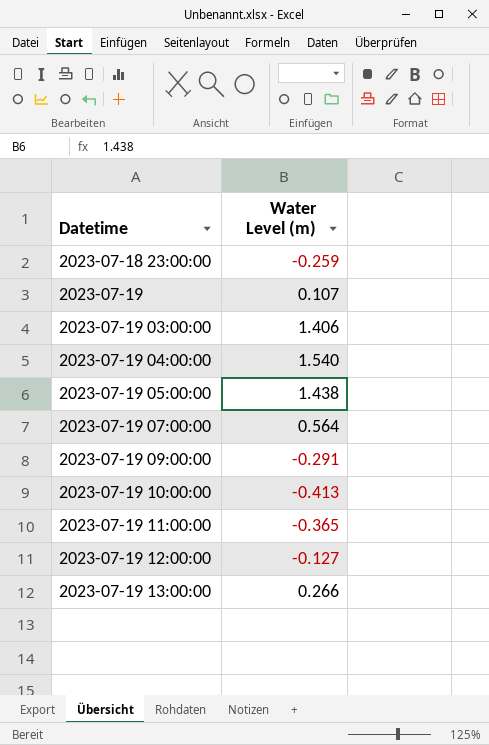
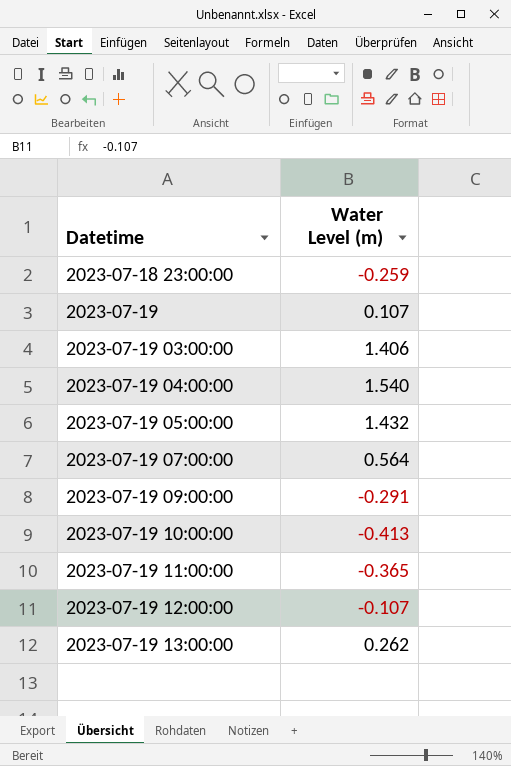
2023-07-19 05:00:00 | Water Level (m): 1.438 -> 1.432
2023-07-19 12:00:00 | Water Level (m): -0.127 -> -0.107
2023-07-19 13:00:00 | Water Level (m): 0.266 -> 0.262

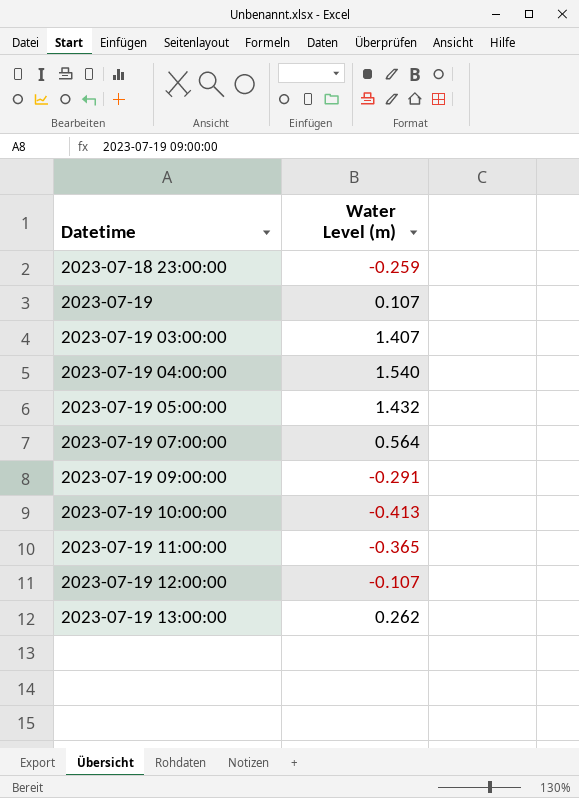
2023-07-19 03:00:00 | Water Level (m): 1.406 -> 1.407

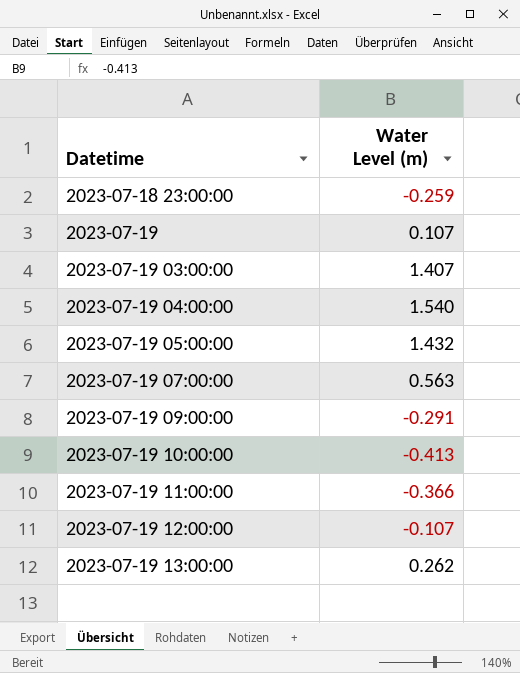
2023-07-19 07:00:00 | Water Level (m): 0.564 -> 0.563
2023-07-19 11:00:00 | Water Level (m): -0.365 -> -0.366

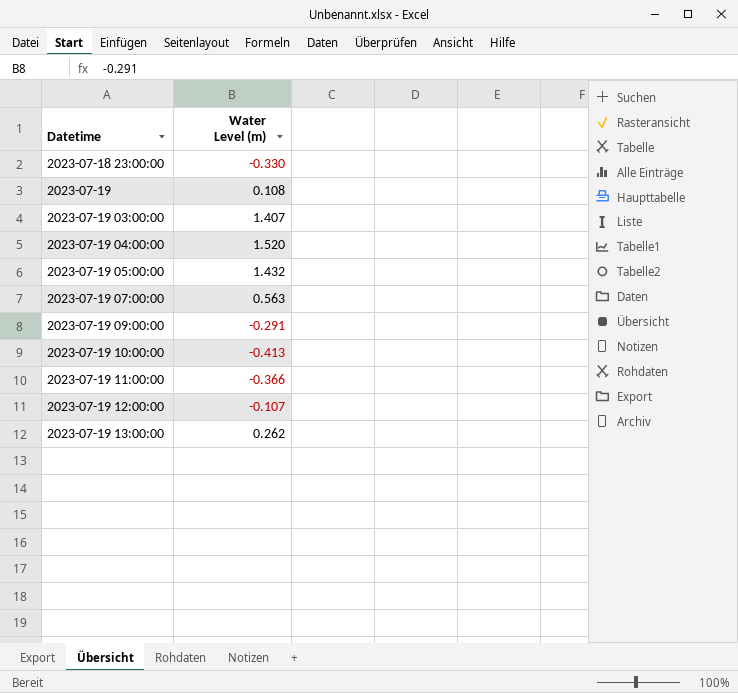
2023-07-18 23:00:00 | Water Level (m): -0.259 -> -0.330
2023-07-19 | Water Level (m): 0.107 -> 0.108
2023-07-19 04:00:00 | Water Level (m): 1.540 -> 1.520

